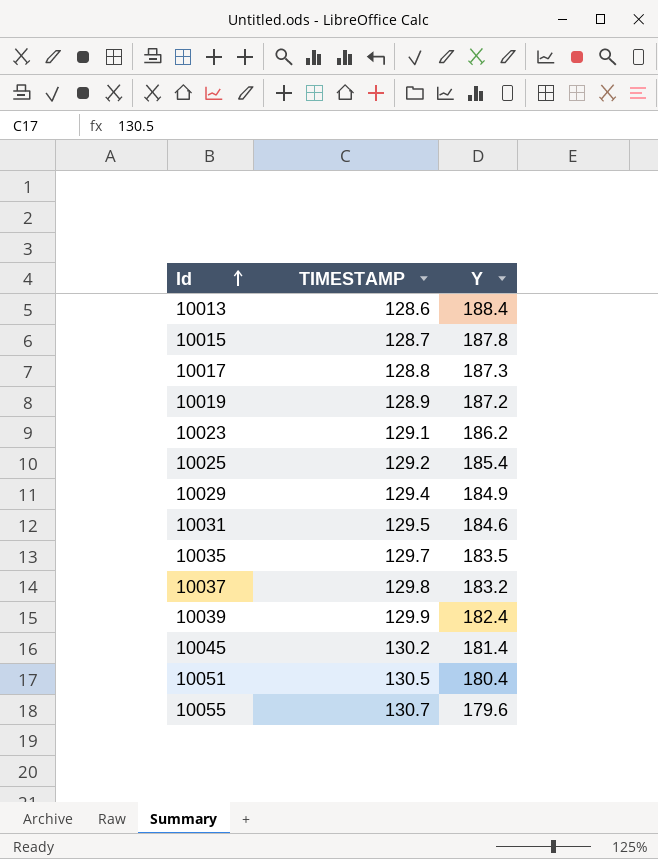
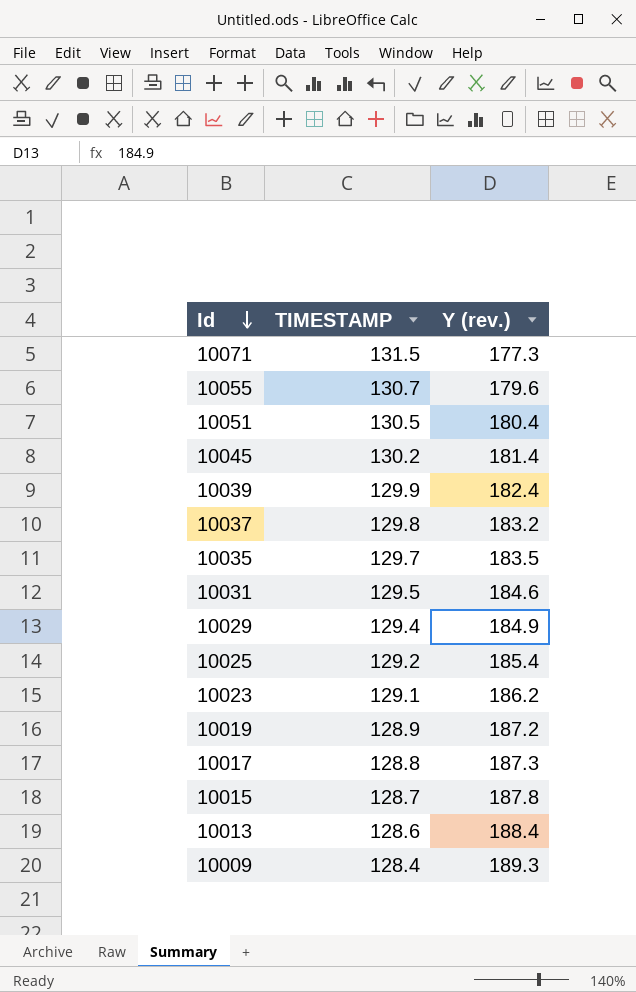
row order: Id ascending -> Id descending
column name: Y -> Y (rev.)
row 10071: none -> 131.5 | 177.3
row 10009: none -> 128.4 | 189.3

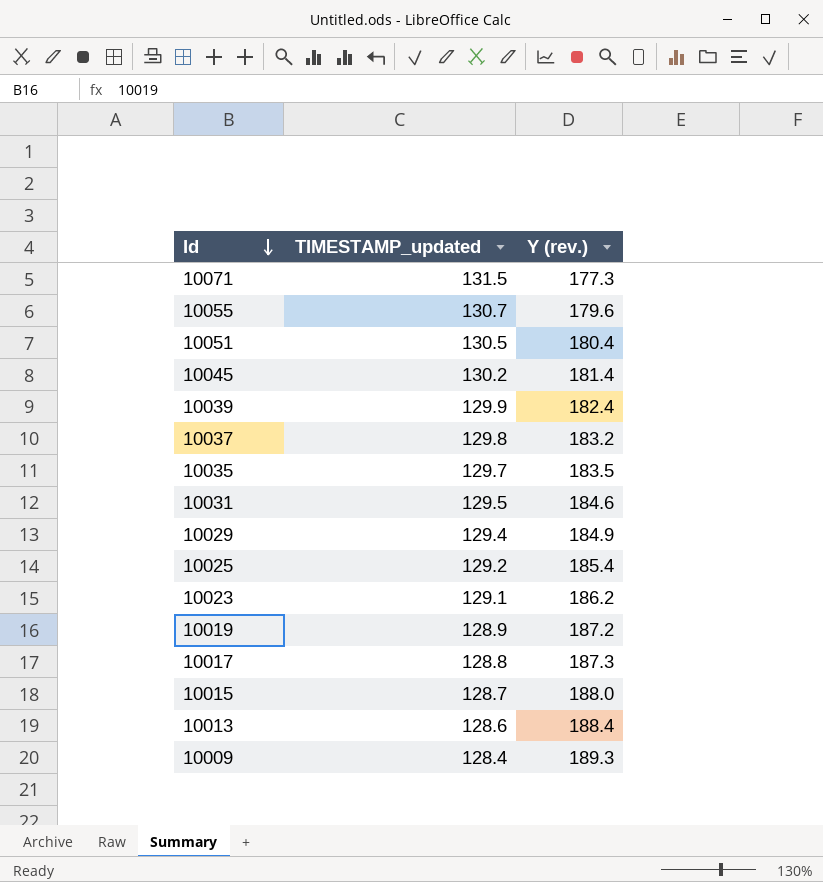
column name: TIMESTAMP -> TIMESTAMP_updated
10015 | Y (rev.): 187.8 -> 188.0

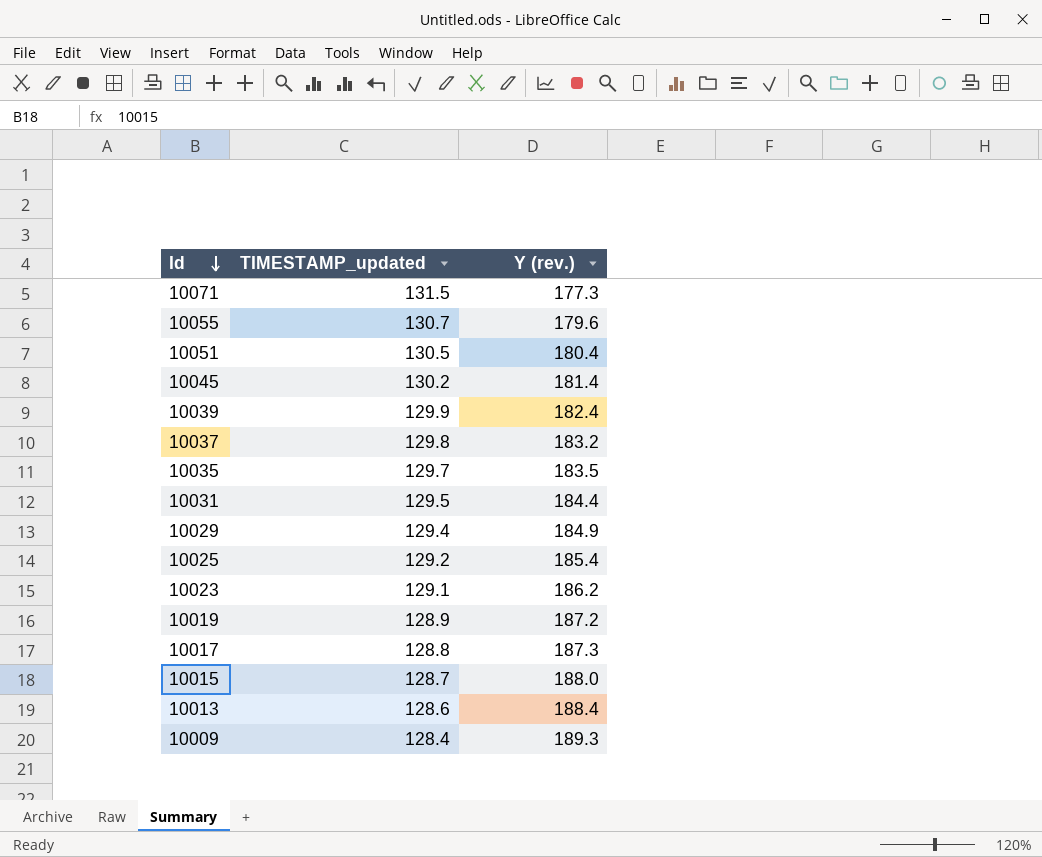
10031 | Y (rev.): 184.6 -> 184.4

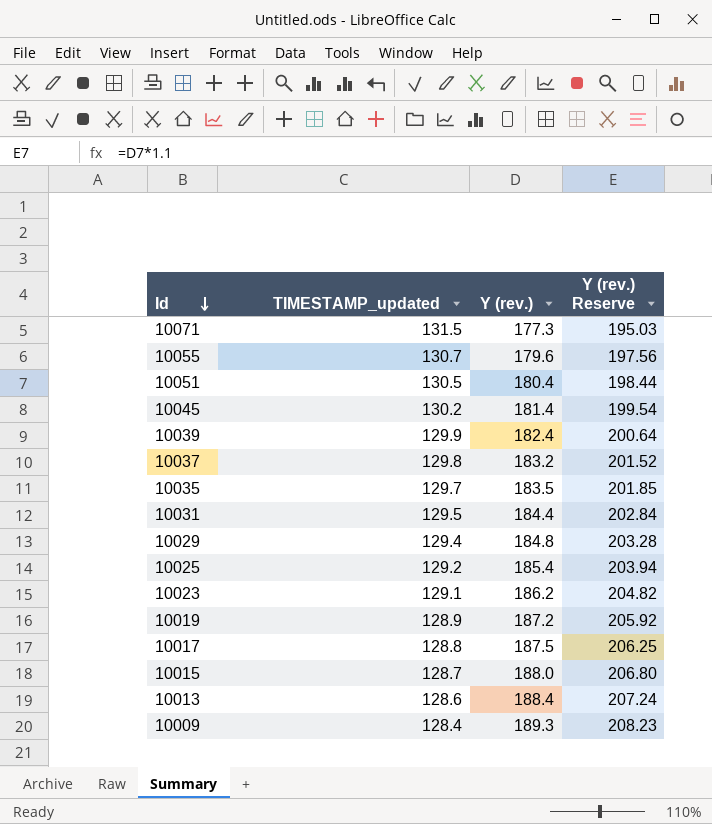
column Y (rev.) Reserve | formula: none -> [Y (rev.)] * 1.1
10029 | Y (rev.): 184.9 -> 184.8
10017 | Y (rev.): 187.3 -> 187.5

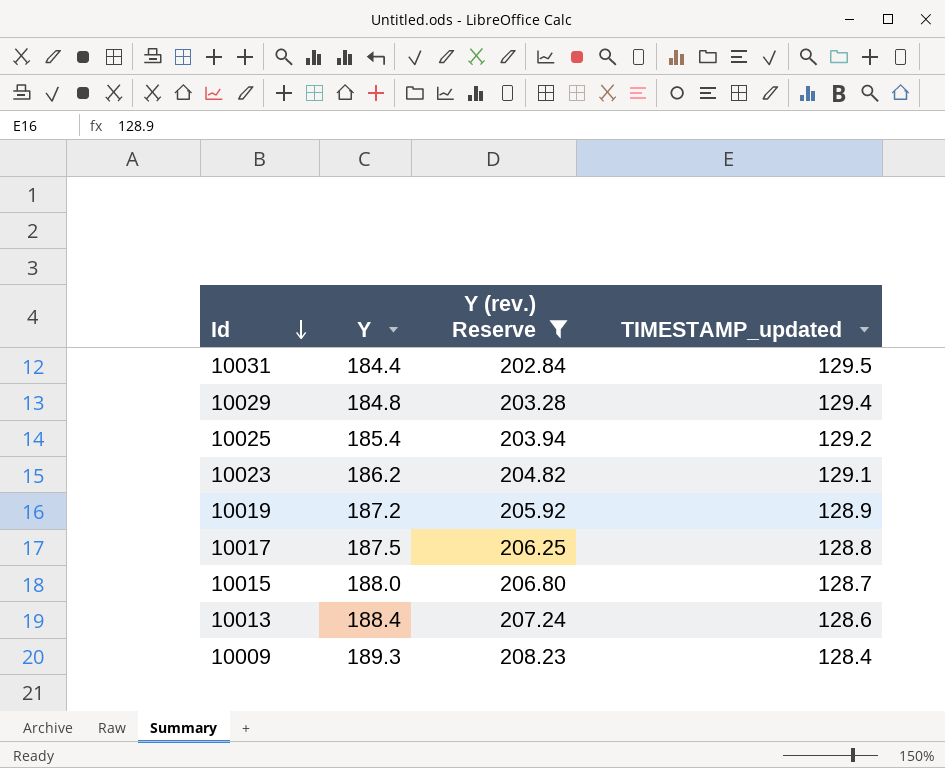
filter: none -> Y (rev.) Reserve >= 202.84
column name: Y (rev.) -> Y
column TIMESTAMP_updated | position: 2 -> 4

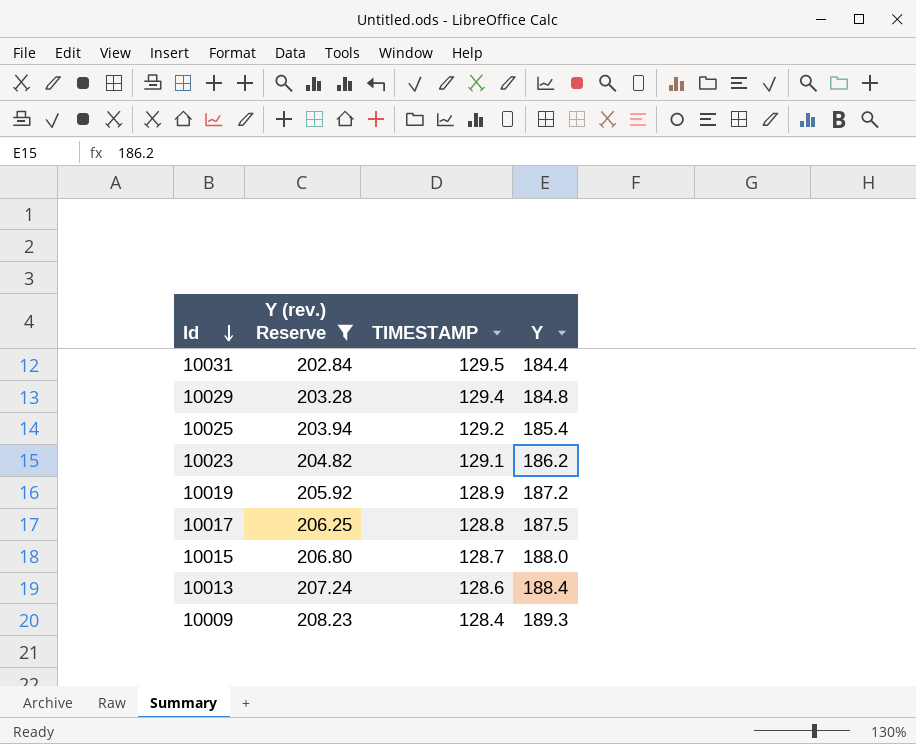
column name: TIMESTAMP_updated -> TIMESTAMP
column Y | position: 2 -> 4

